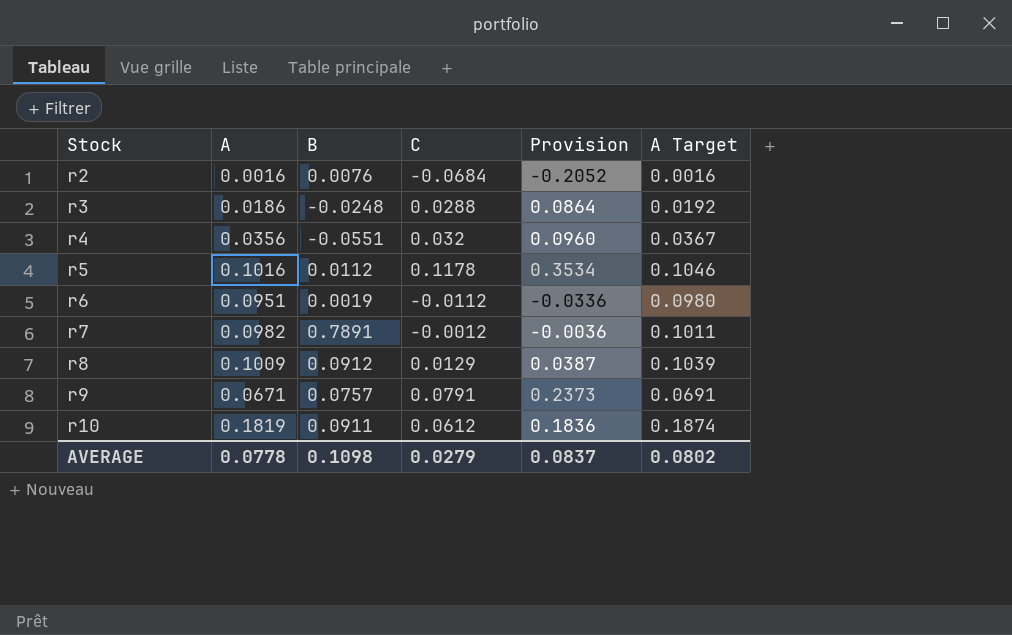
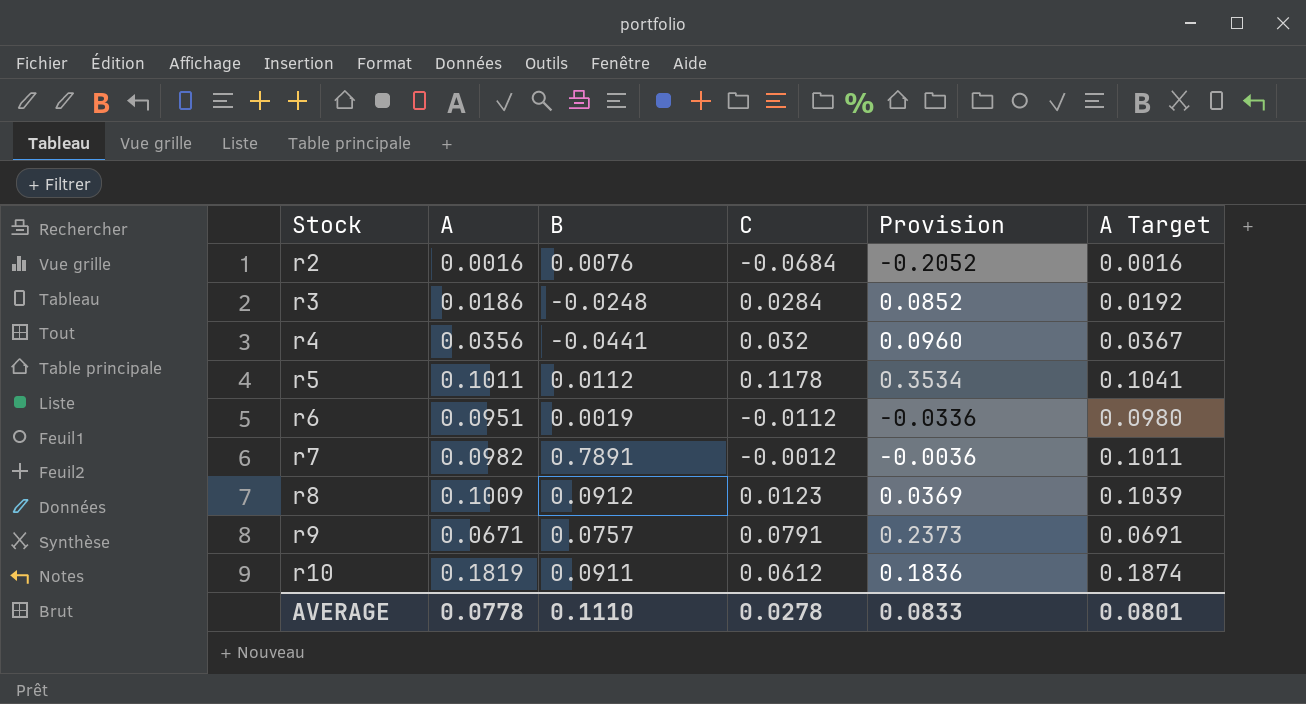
r3 | C: 0.0288 -> 0.0284
r3 | Provision: 0.0864 -> 0.0852
r4 | B: -0.0551 -> -0.0441
r5 | A: 0.1016 -> 0.1011
r5 | A Target: 0.1046 -> 0.1041
r8 | C: 0.0129 -> 0.0123
r8 | Provision: 0.0387 -> 0.0369
AVERAGE | B: 0.1098 -> 0.1110
AVERAGE | C: 0.0279 -> 0.0278
AVERAGE | Provision: 0.0837 -> 0.0833
AVERAGE | A Target: 0.0802 -> 0.0801

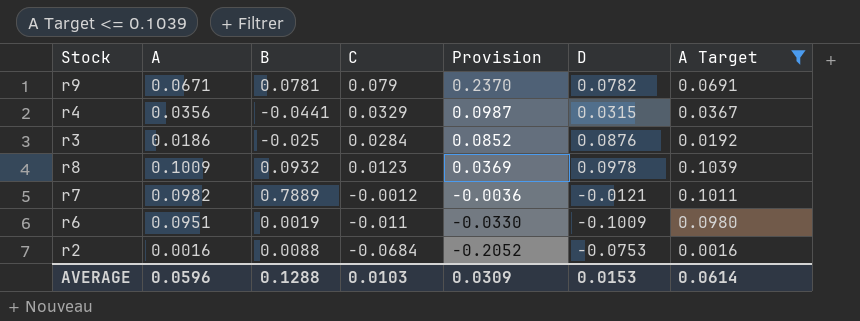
filter: none -> A Target <= 0.1039
row order: Stock ascending -> C descending
column D | position: none -> 6
r9 | B: 0.0757 -> 0.0781
r9 | C: 0.0791 -> 0.079
r9 | Provision: 0.2373 -> 0.2370
r4 | C: 0.032 -> 0.0329
r4 | Provision: 0.0960 -> 0.0987
r3 | B: -0.0248 -> -0.025
r8 | B: 0.0912 -> 0.0932
r7 | B: 0.7891 -> 0.7889
r6 | C: -0.0112 -> -0.011
r6 | Provision: -0.0336 -> -0.0330
r2 | B: 0.0076 -> 0.0088
AVERAGE | A: 0.0778 -> 0.0596
AVERAGE | B: 0.1110 -> 0.1288
AVERAGE | C: 0.0278 -> 0.0103
AVERAGE | Provision: 0.0833 -> 0.0309
AVERAGE | A Target: 0.0801 -> 0.0614

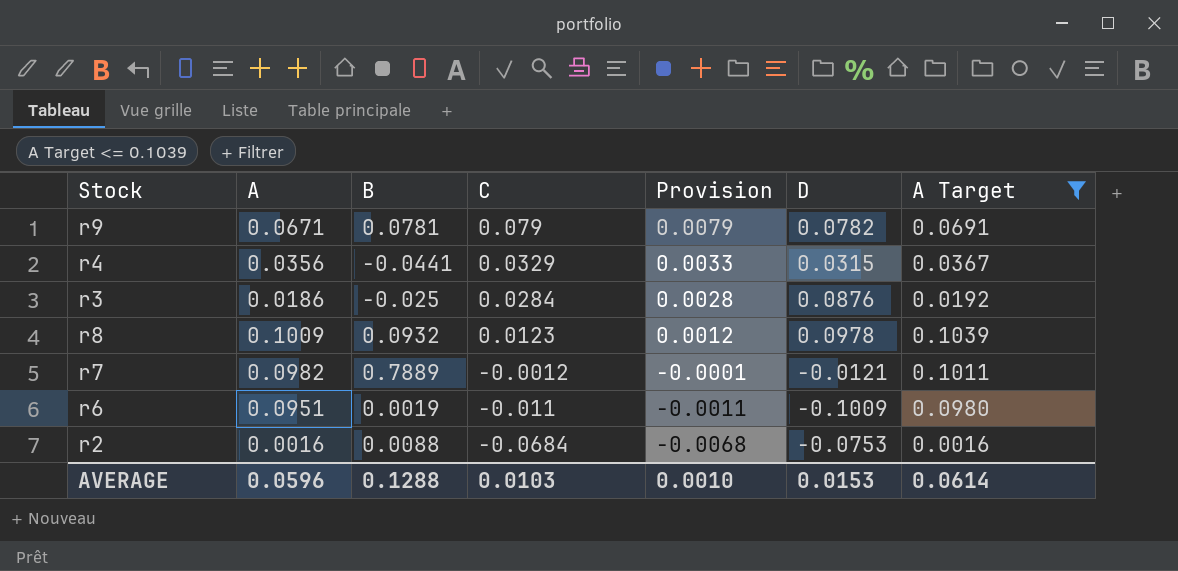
column Provision | formula: [C] * 3 -> [C] * 0.1
AVERAGE | Provision: 0.0309 -> 0.0010

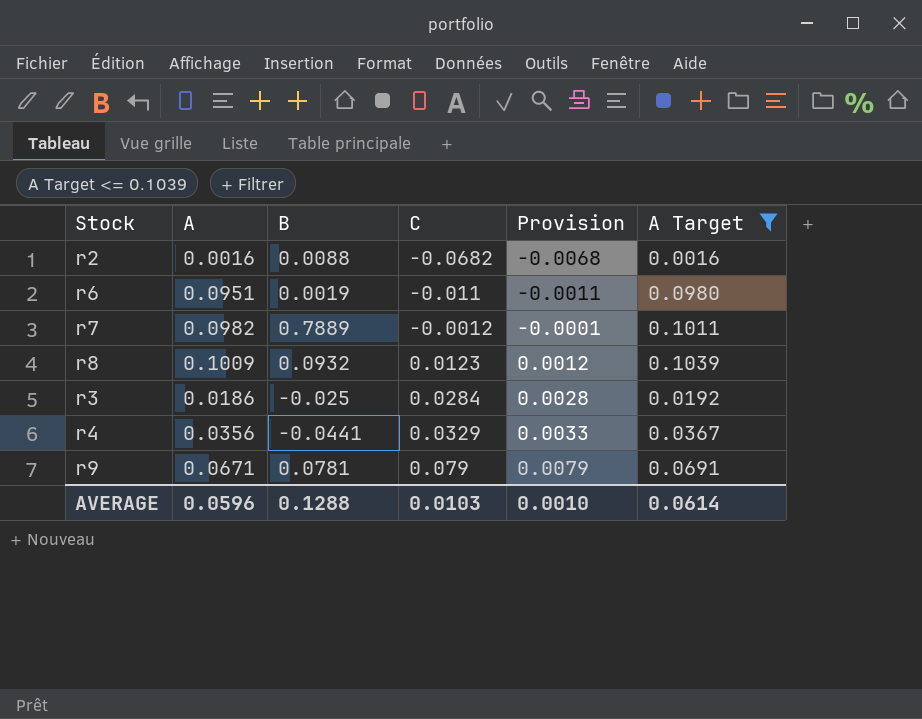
row order: C descending -> C ascending
column D | position: 6 -> none
r2 | C: -0.0684 -> -0.0682

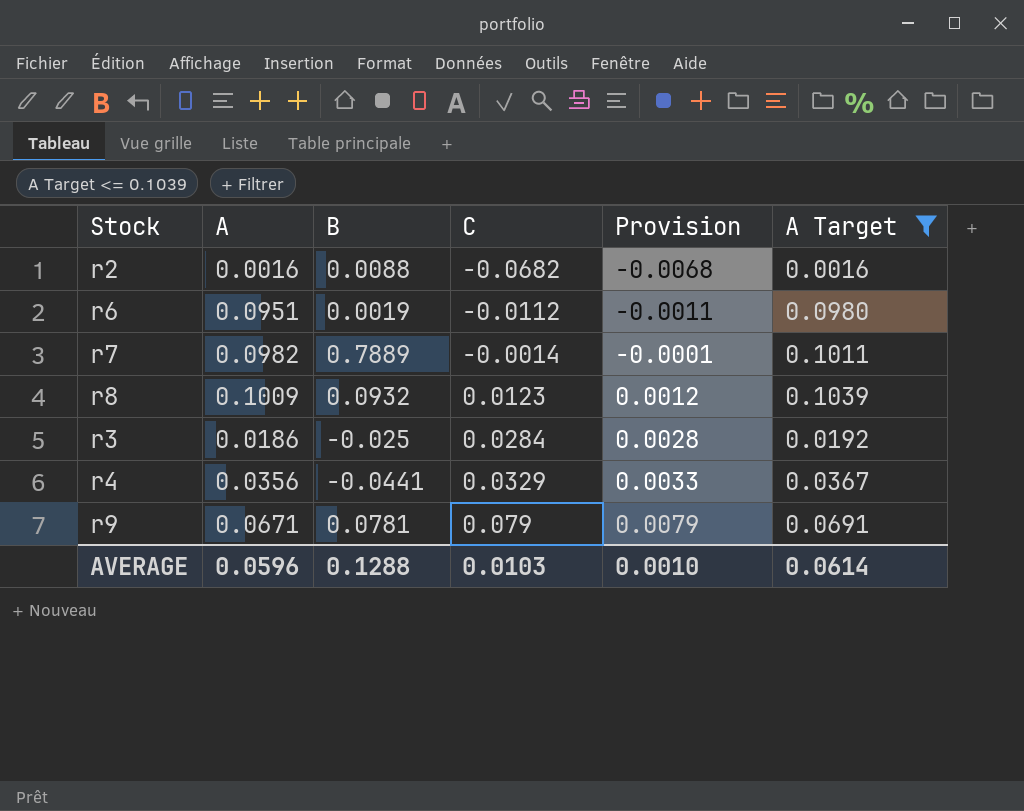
r6 | C: -0.011 -> -0.0112
r7 | C: -0.0012 -> -0.0014

